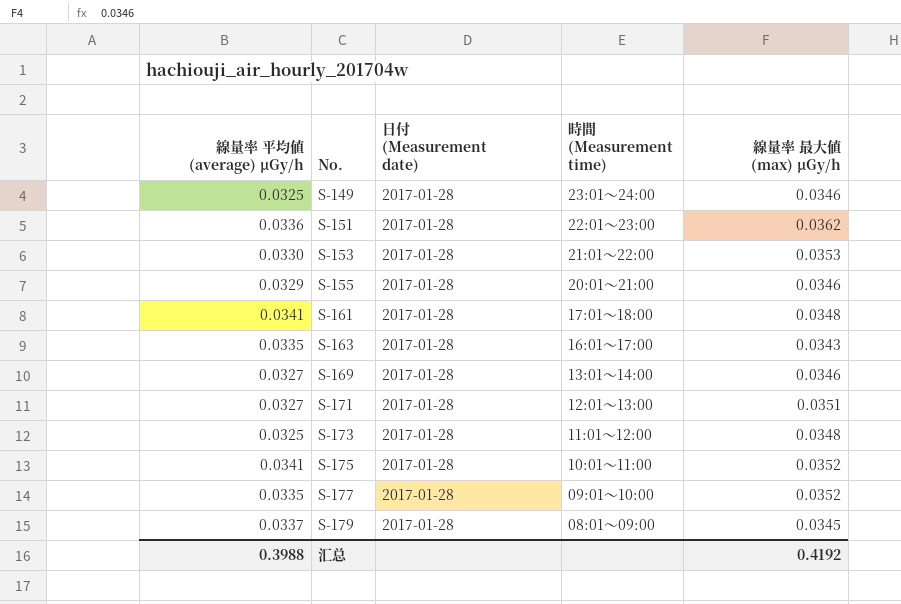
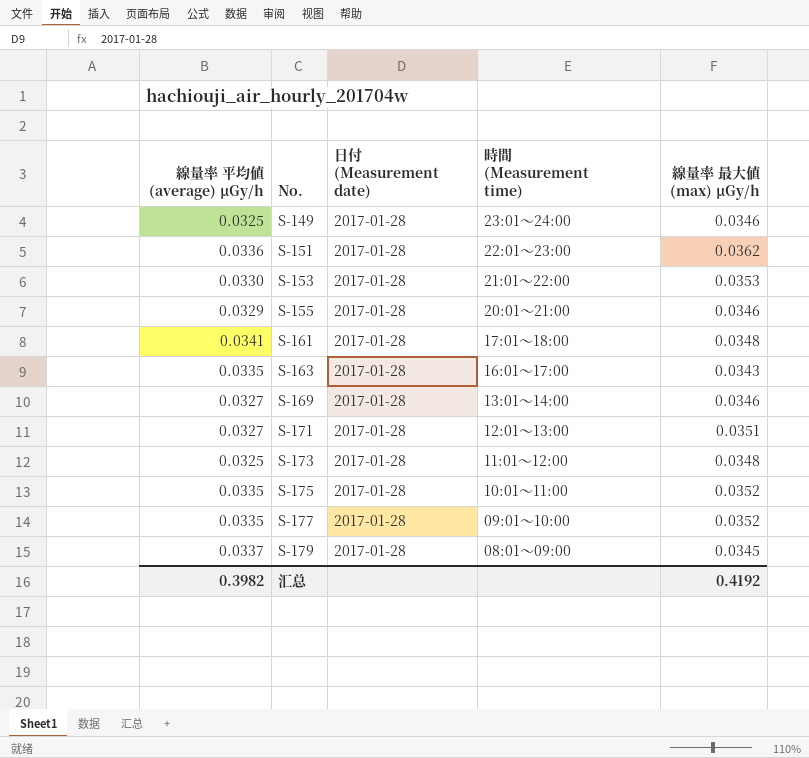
S-175 | 線量率 平均値 (average) μGy/h: 0.0341 -> 0.0335
汇总 | 線量率 平均値 (average) μGy/h: 0.3988 -> 0.3982

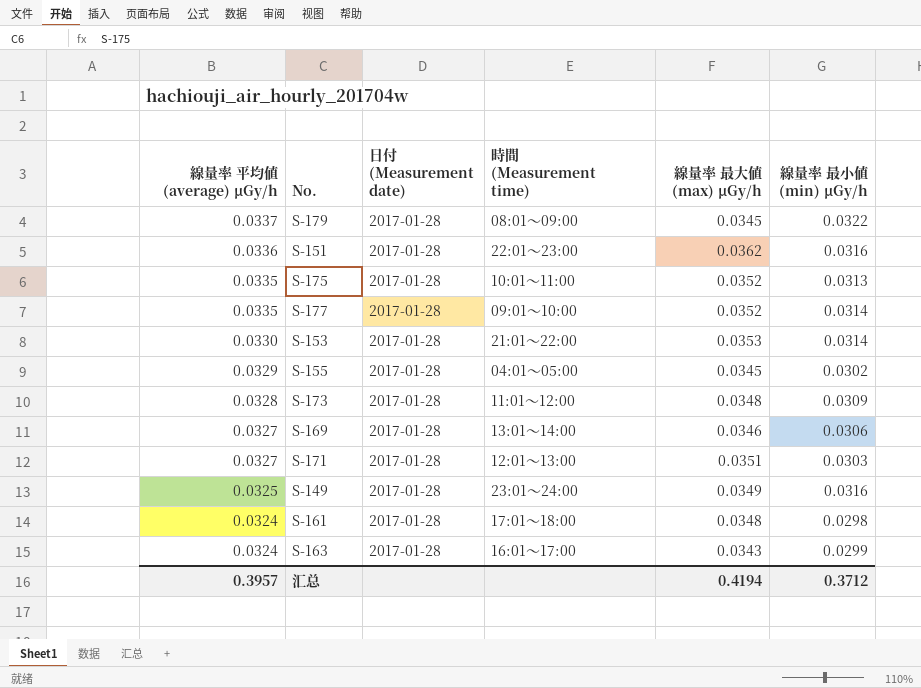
row order: No. ascending -> 線量率 平均値 (average) μGy/h descending
column 線量率 最小値 (min) μGy/h | position: none -> 6
S-155 | 時間 (Measurement time): 20:01～21:00 -> 04:01～05:00
S-155 | 線量率 最大値 (max) μGy/h: 0.0346 -> 0.0345
S-173 | 線量率 平均値 (average) μGy/h: 0.0325 -> 0.0328
S-149 | 線量率 最大値 (max) μGy/h: 0.0346 -> 0.0349
S-161 | 線量率 平均値 (average) μGy/h: 0.0341 -> 0.0324
S-163 | 線量率 平均値 (average) μGy/h: 0.0335 -> 0.0324
汇总 | 線量率 平均値 (average) μGy/h: 0.3982 -> 0.3957
汇总 | 線量率 最大値 (max) μGy/h: 0.4192 -> 0.4194

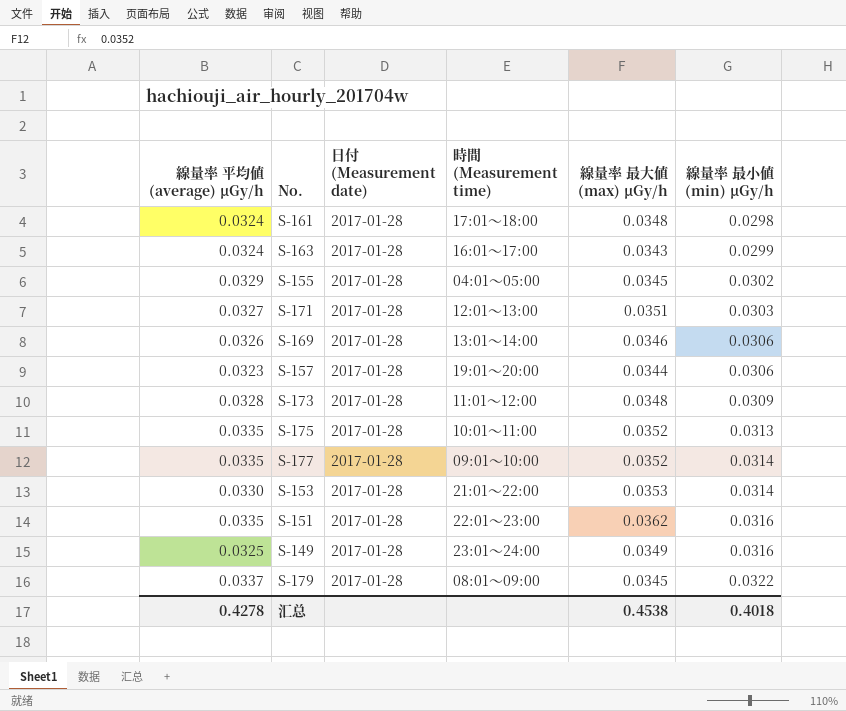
row order: 線量率 平均値 (average) μGy/h descending -> 線量率 最小値 (min) μGy/h ascending
S-169 | 線量率 平均値 (average) μGy/h: 0.0327 -> 0.0326
row S-157: none -> 0.0323 | 2017-01-28 | 19:01～20:00 | 0.0344 | 0.0306
S-151 | 線量率 平均値 (average) μGy/h: 0.0336 -> 0.0335
汇总 | 線量率 平均値 (average) μGy/h: 0.3957 -> 0.4278
汇总 | 線量率 最大値 (max) μGy/h: 0.4194 -> 0.4538
汇总 | 線量率 最小値 (min) μGy/h: 0.3712 -> 0.4018

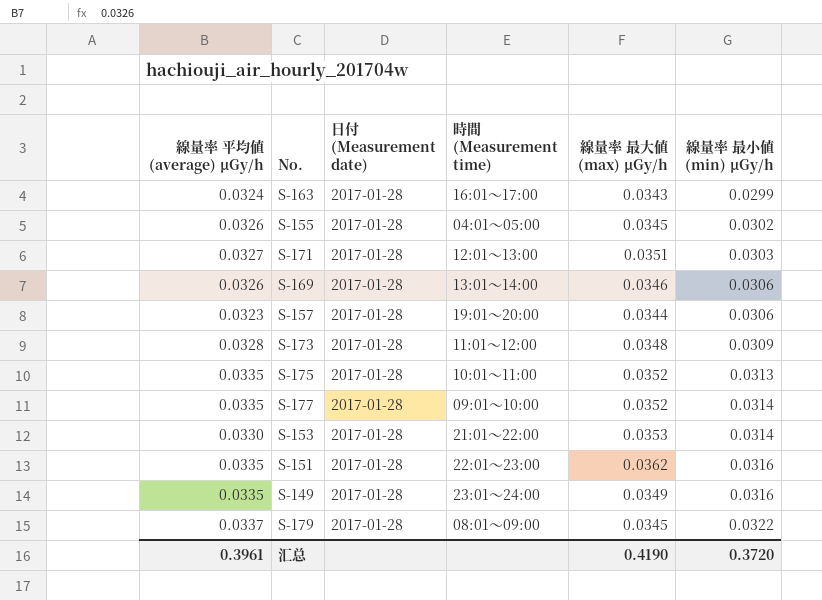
row S-161: 0.0324 | 2017-01-28 | 17:01～18:00 | 0.0348 | 0.0298 -> none
S-155 | 線量率 平均値 (average) μGy/h: 0.0329 -> 0.0326
S-149 | 線量率 平均値 (average) μGy/h: 0.0325 -> 0.0335
汇总 | 線量率 平均値 (average) μGy/h: 0.4278 -> 0.3961
汇总 | 線量率 最大値 (max) μGy/h: 0.4538 -> 0.4190
汇总 | 線量率 最小値 (min) μGy/h: 0.4018 -> 0.3720

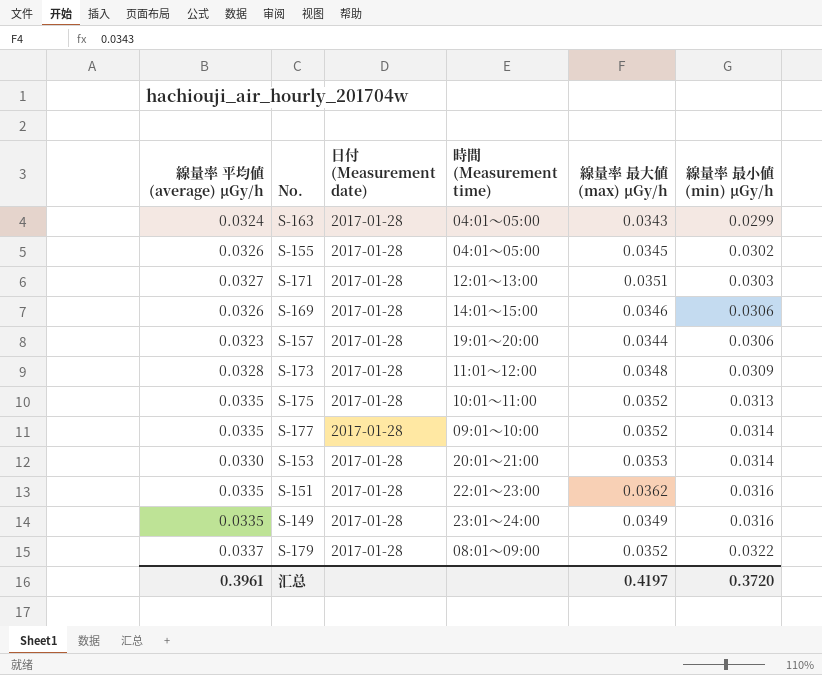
S-163 | 時間 (Measurement time): 16:01～17:00 -> 04:01～05:00
S-169 | 時間 (Measurement time): 13:01～14:00 -> 14:01～15:00
S-153 | 時間 (Measurement time): 21:01～22:00 -> 20:01～21:00
S-179 | 線量率 最大値 (max) μGy/h: 0.0345 -> 0.0352
汇总 | 線量率 最大値 (max) μGy/h: 0.4190 -> 0.4197

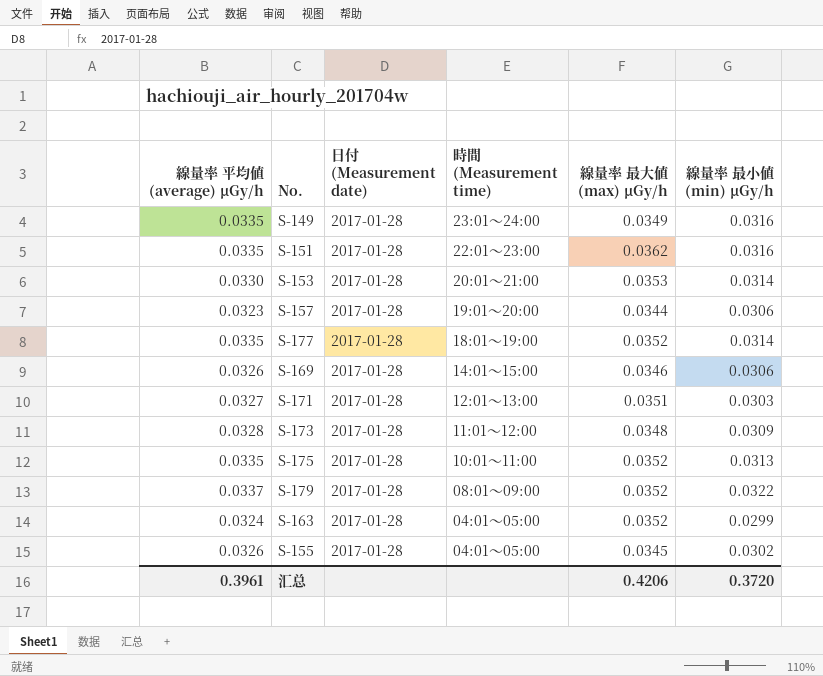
row order: 線量率 最小値 (min) μGy/h ascending -> 時間 (Measurement time) descending
S-177 | 時間 (Measurement time): 09:01～10:00 -> 18:01～19:00
S-163 | 線量率 最大値 (max) μGy/h: 0.0343 -> 0.0352
汇总 | 線量率 最大値 (max) μGy/h: 0.4197 -> 0.4206

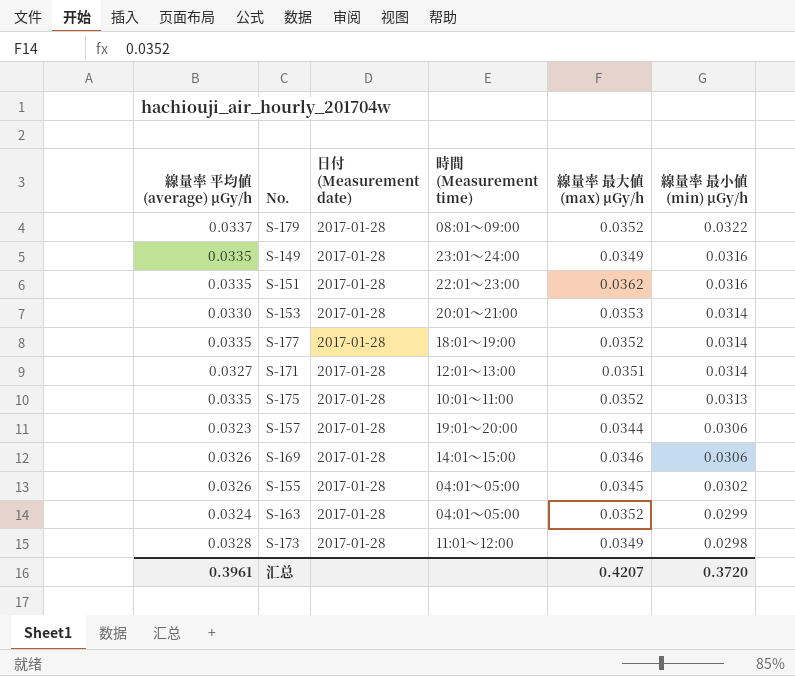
row order: 時間 (Measurement time) descending -> 線量率 最小値 (min) μGy/h descending
S-171 | 線量率 最小値 (min) μGy/h: 0.0303 -> 0.0314
S-173 | 線量率 最大値 (max) μGy/h: 0.0348 -> 0.0349
S-173 | 線量率 最小値 (min) μGy/h: 0.0309 -> 0.0298
汇总 | 線量率 最大値 (max) μGy/h: 0.4206 -> 0.4207

